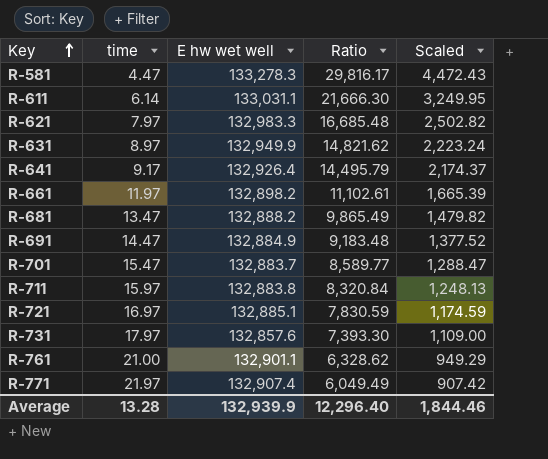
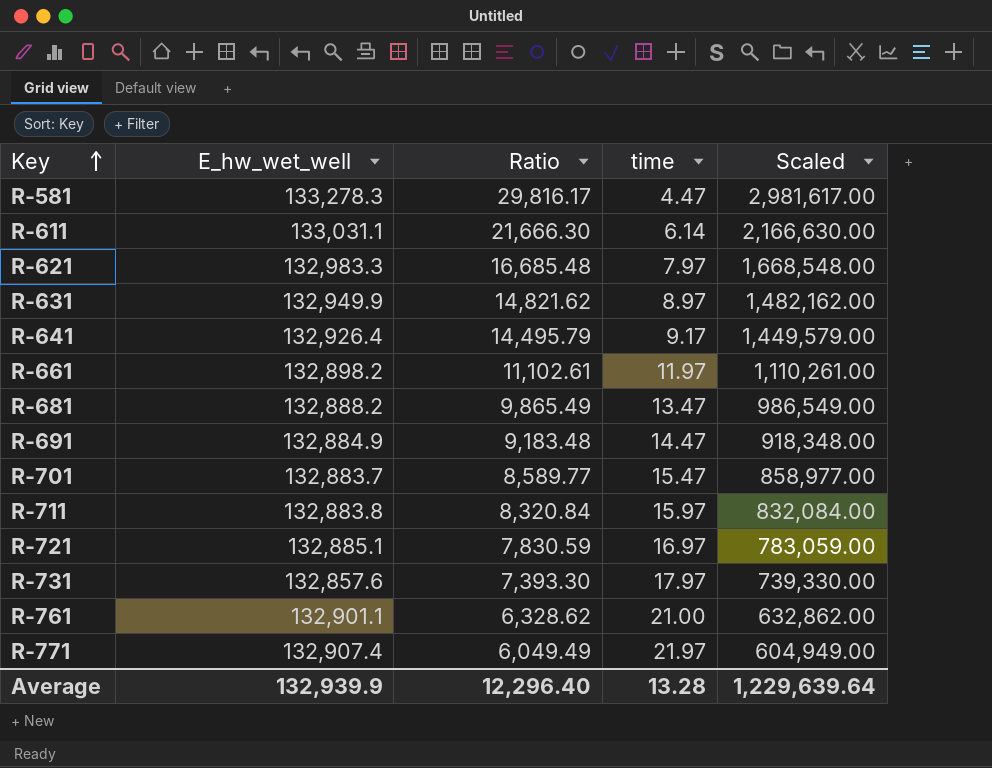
column name: E hw wet well -> E_hw_wet_well
column time | position: 2 -> 4
column Scaled | formula: [Ratio] * 0.15 -> [Ratio] * 100
Average | Scaled: 1,844.46 -> 1,229,639.64

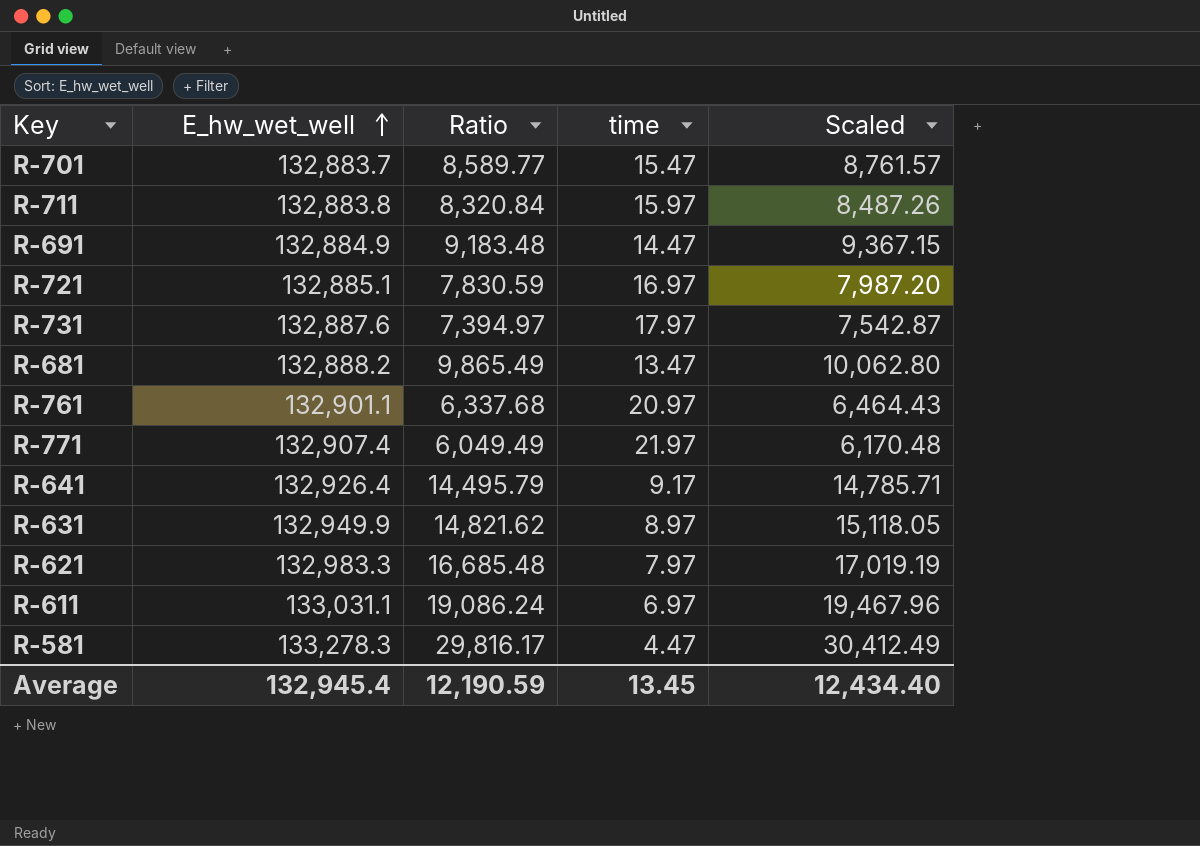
row order: Key ascending -> E_hw_wet_well ascending
column Scaled | formula: [Ratio] * 100 -> [Ratio] * 1.02
row R-661: 132,898.2 | 11,102.61 | 11.97 | 1,110,261.00 -> none
R-731 | E_hw_wet_well: 132,857.6 -> 132,887.6
R-731 | Ratio: 7,393.30 -> 7,394.97
R-761 | Ratio: 6,328.62 -> 6,337.68
R-761 | time: 21.00 -> 20.97
R-611 | Ratio: 21,666.30 -> 19,086.24
R-611 | time: 6.14 -> 6.97
Average | E_hw_wet_well: 132,939.9 -> 132,945.4
Average | Ratio: 12,296.40 -> 12,190.59
Average | time: 13.28 -> 13.45
Average | Scaled: 1,229,639.64 -> 12,434.40

